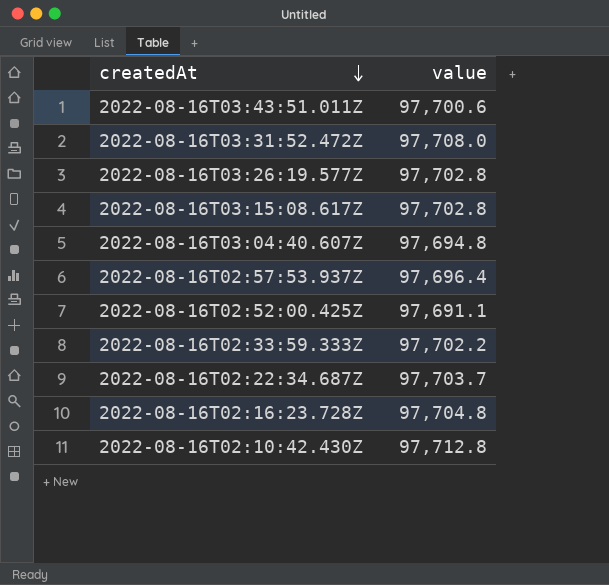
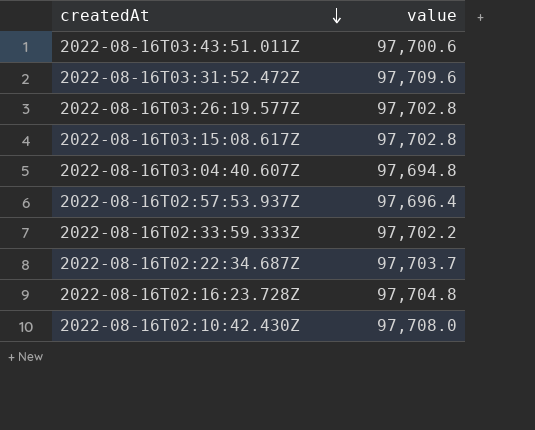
row 2022-08-16T02:52:00.425Z: 97,691.1 -> none
2022-08-16T03:31:52.472Z | value: 97,708.0 -> 97,709.6
2022-08-16T02:10:42.430Z | value: 97,712.8 -> 97,708.0

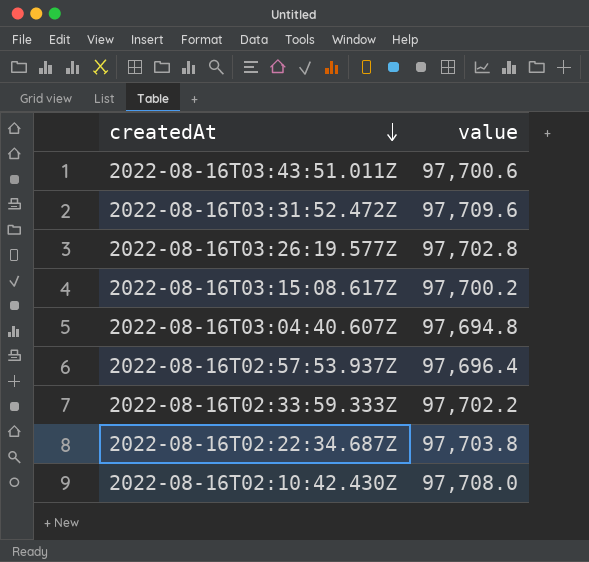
row 2022-08-16T02:16:23.728Z: 97,704.8 -> none
2022-08-16T03:15:08.617Z | value: 97,702.8 -> 97,700.2
2022-08-16T02:22:34.687Z | value: 97,703.7 -> 97,703.8

